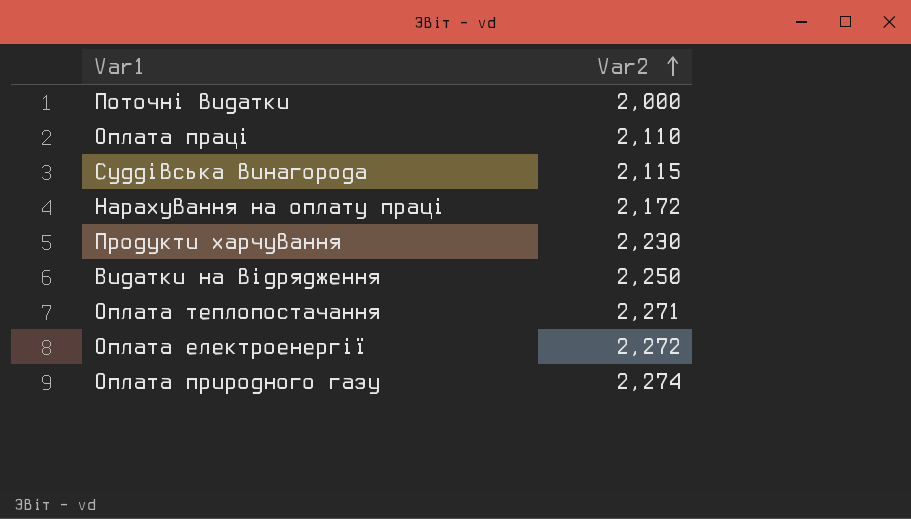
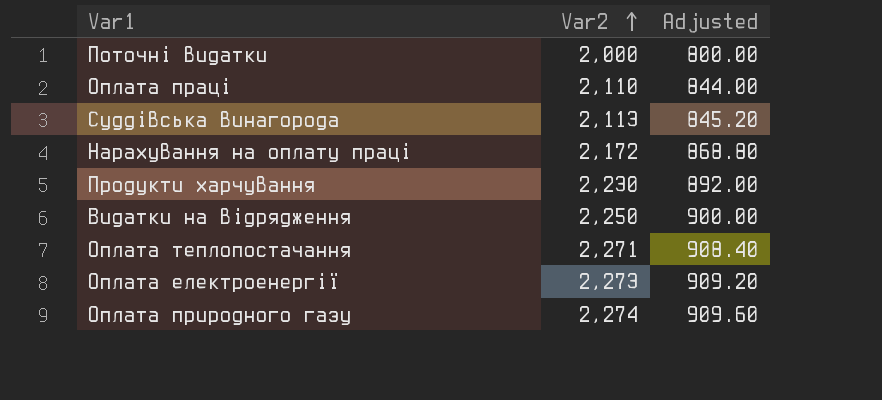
column Adjusted | formula: none -> [Var2] * 0.4
Суддівська винагорода | Var2: 2,115 -> 2,113
Оплата електроенергії | Var2: 2,272 -> 2,273

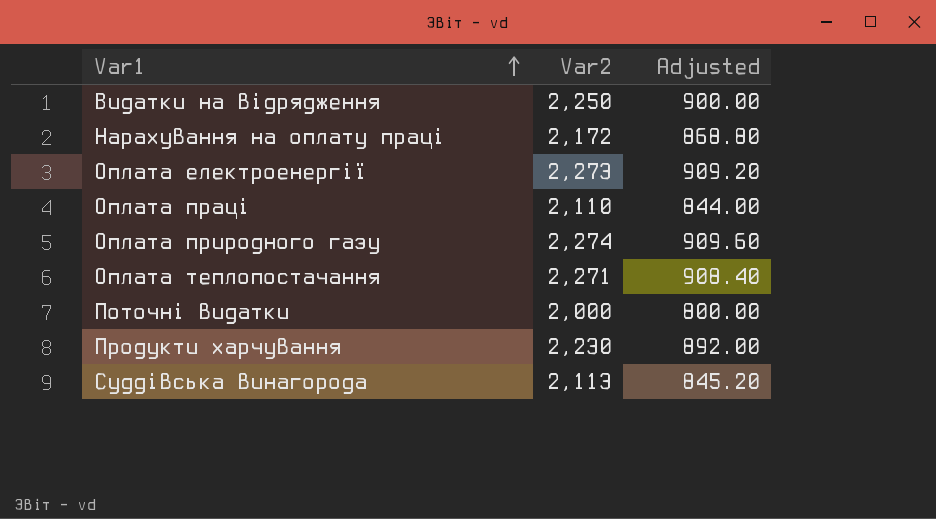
row order: Var2 ascending -> Var1 ascending

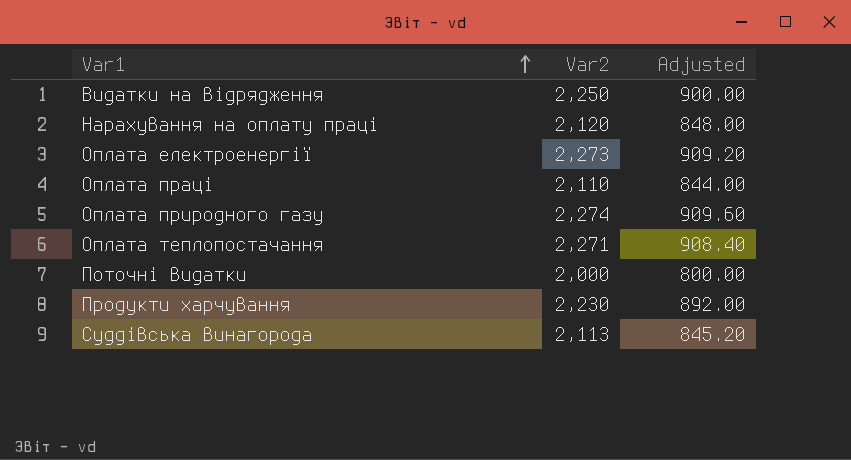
Нарахування на оплату праці | Var2: 2,172 -> 2,120
Нарахування на оплату праці | Adjusted: 868.80 -> 848.00

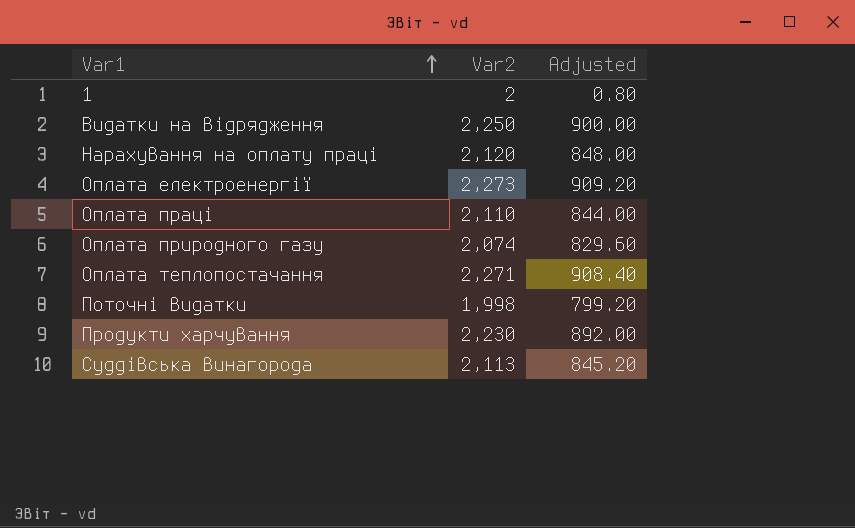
row 1: none -> 2 | 0.80
Оплата природного газу | Var2: 2,274 -> 2,074
Оплата природного газу | Adjusted: 909.60 -> 829.60
Поточні видатки | Var2: 2,000 -> 1,998
Поточні видатки | Adjusted: 800.00 -> 799.20

